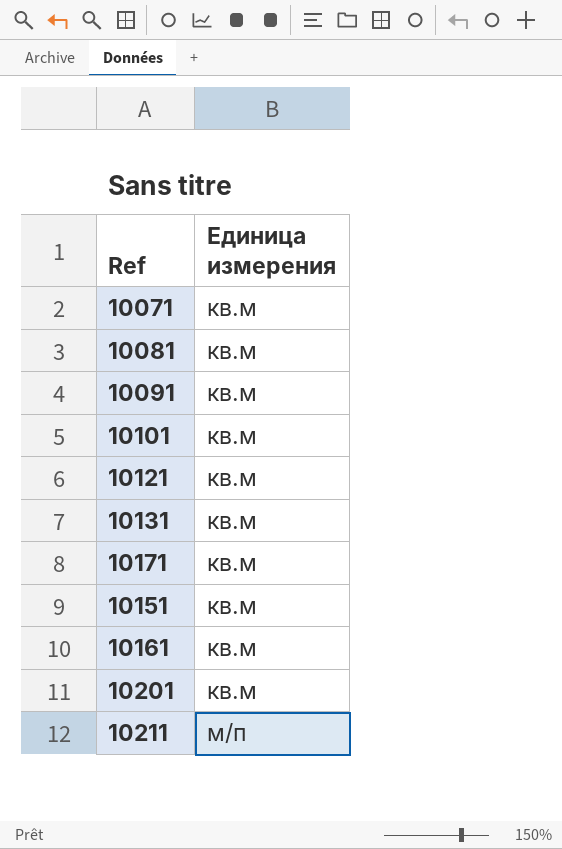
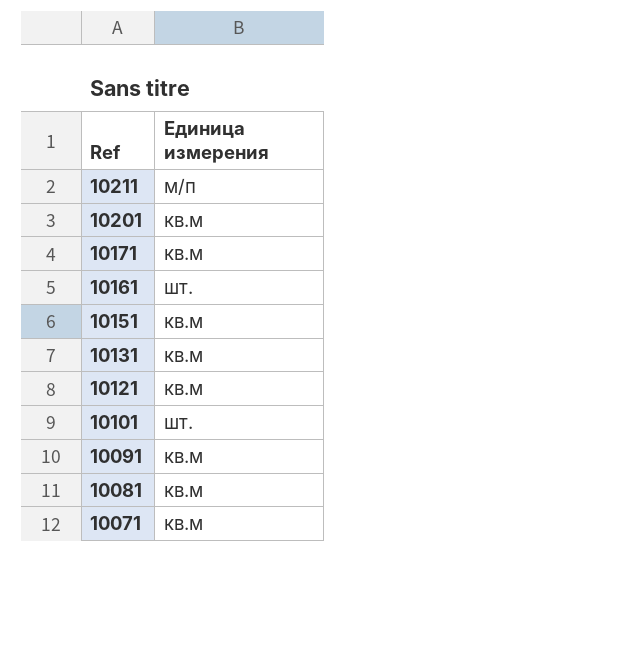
row order: Единица измерения ascending -> Ref descending
10161 | Единица измерения: кв.м -> шт.
10101 | Единица измерения: кв.м -> шт.

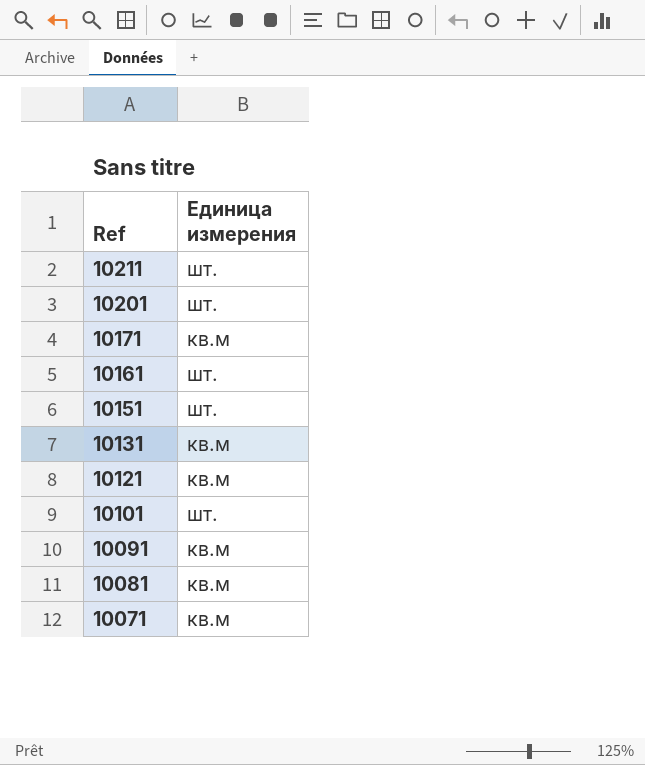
10211 | Единица измерения: м/п -> шт.
10201 | Единица измерения: кв.м -> шт.
10151 | Единица измерения: кв.м -> шт.

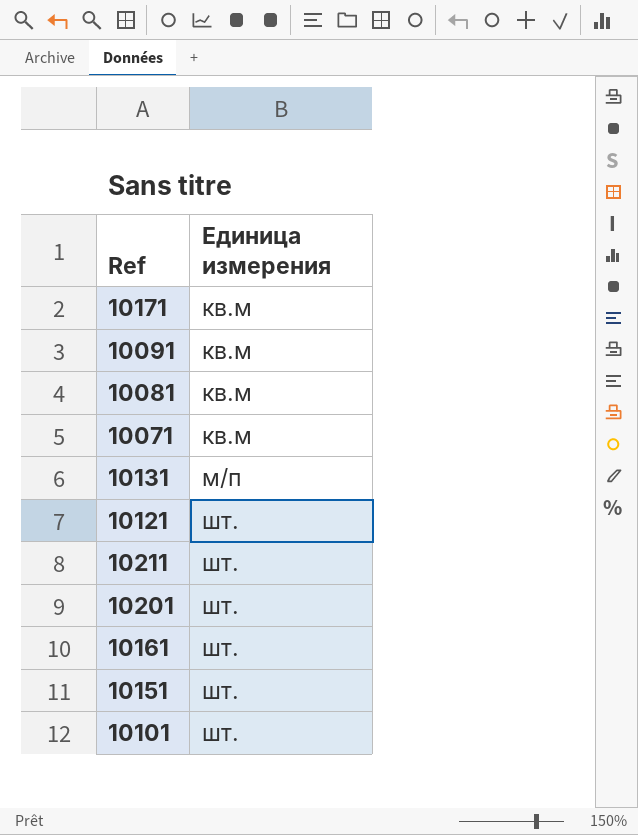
row order: Ref descending -> Единица измерения ascending
10131 | Единица измерения: кв.м -> м/п
10121 | Единица измерения: кв.м -> шт.

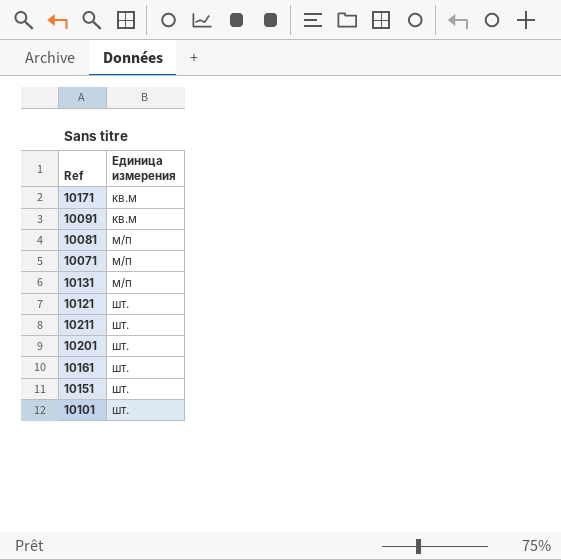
10081 | Единица измерения: кв.м -> м/п
10071 | Единица измерения: кв.м -> м/п

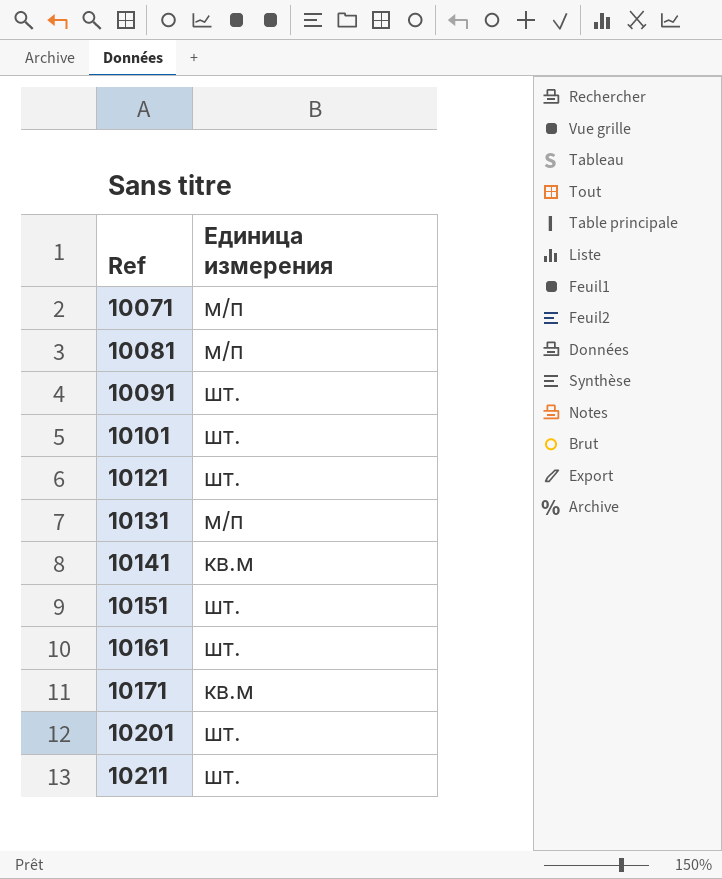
row order: Единица измерения ascending -> Ref ascending
10091 | Единица измерения: кв.м -> шт.
row 10141: none -> кв.м

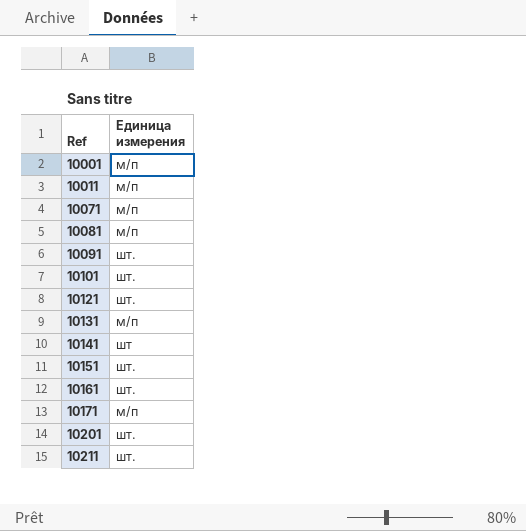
row 10001: none -> м/п
row 10011: none -> м/п
10141 | Единица измерения: кв.м -> шт
10171 | Единица измерения: кв.м -> м/п

